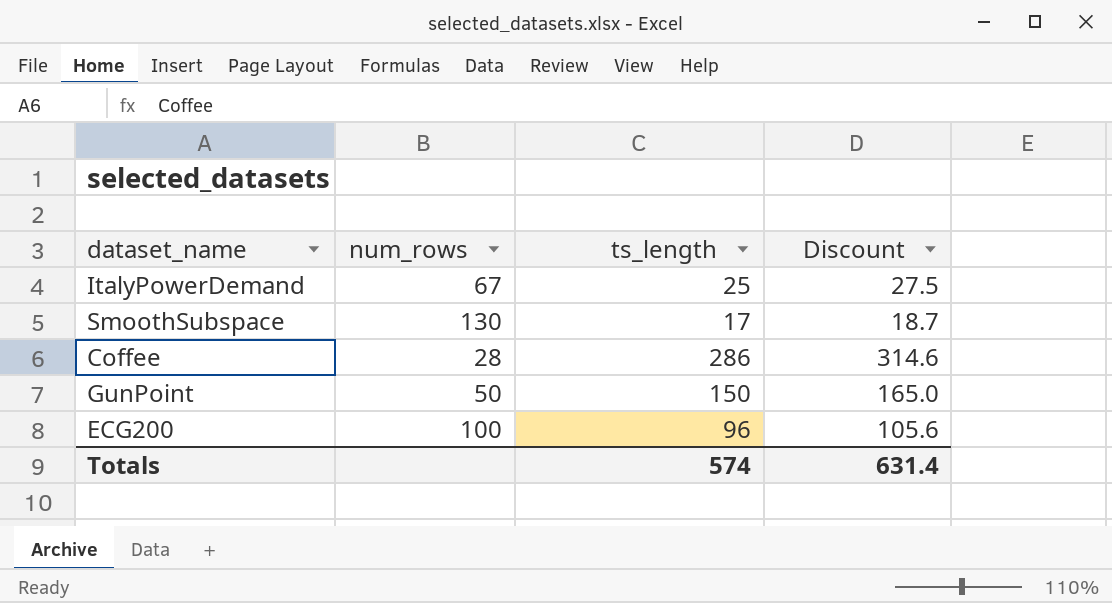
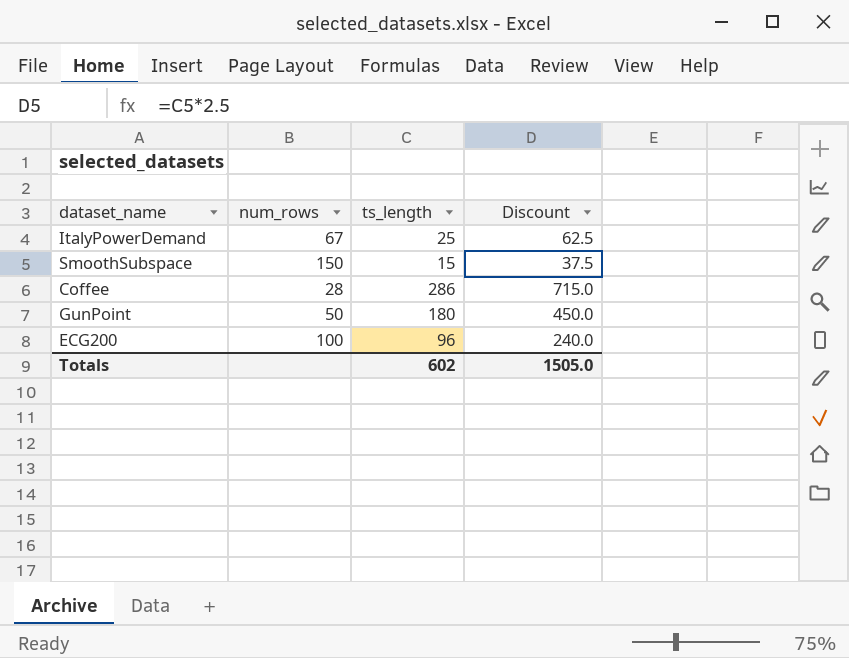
column Discount | formula: [ts_length] * 1.1 -> [ts_length] * 2.5
SmoothSubspace | num_rows: 130 -> 150
SmoothSubspace | ts_length: 17 -> 15
GunPoint | ts_length: 150 -> 180
Totals | ts_length: 574 -> 602
Totals | Discount: 631.4 -> 1505.0

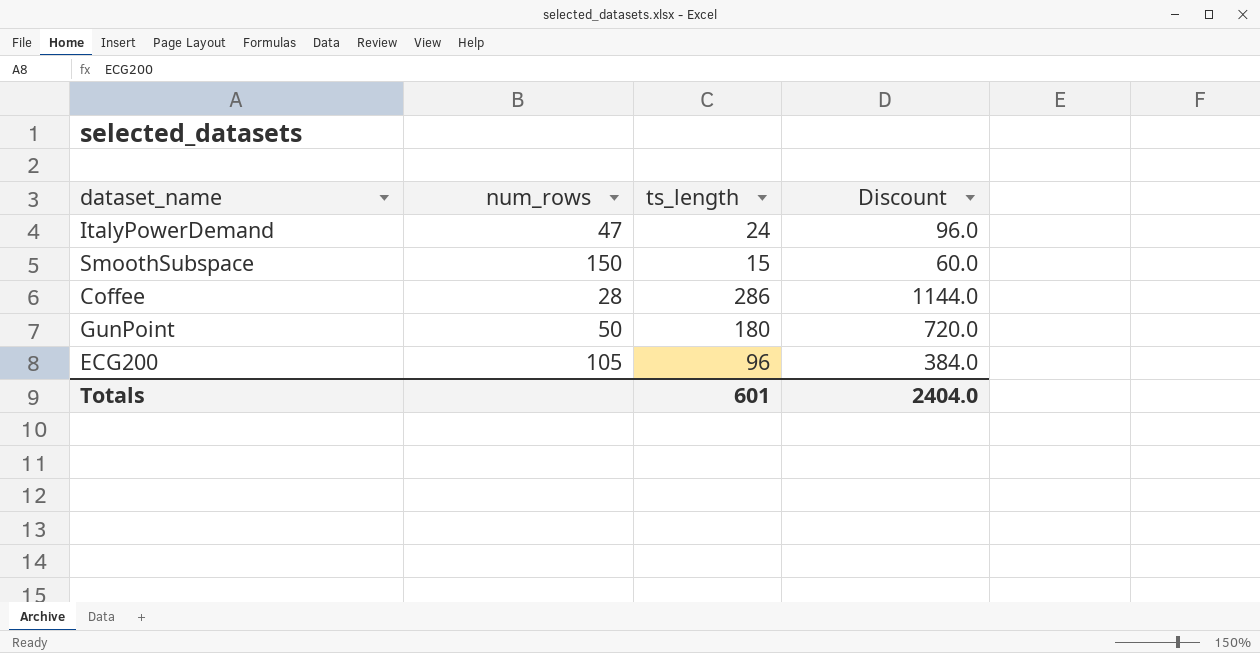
column Discount | formula: [ts_length] * 2.5 -> [ts_length] * 4
ItalyPowerDemand | num_rows: 67 -> 47
ItalyPowerDemand | ts_length: 25 -> 24
ECG200 | num_rows: 100 -> 105
Totals | ts_length: 602 -> 601
Totals | Discount: 1505.0 -> 2404.0

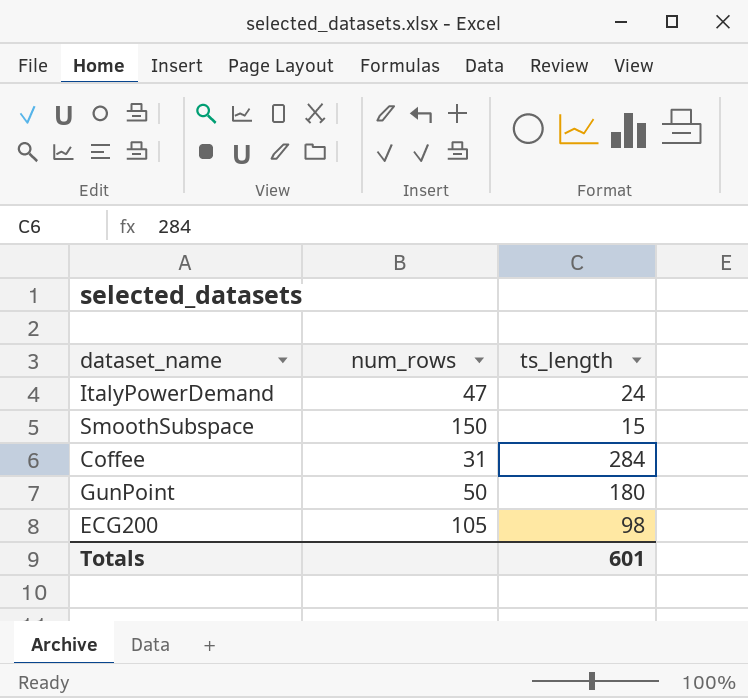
column Discount | formula: [ts_length] * 4 -> none
Coffee | num_rows: 28 -> 31
Coffee | ts_length: 286 -> 284
ECG200 | ts_length: 96 -> 98

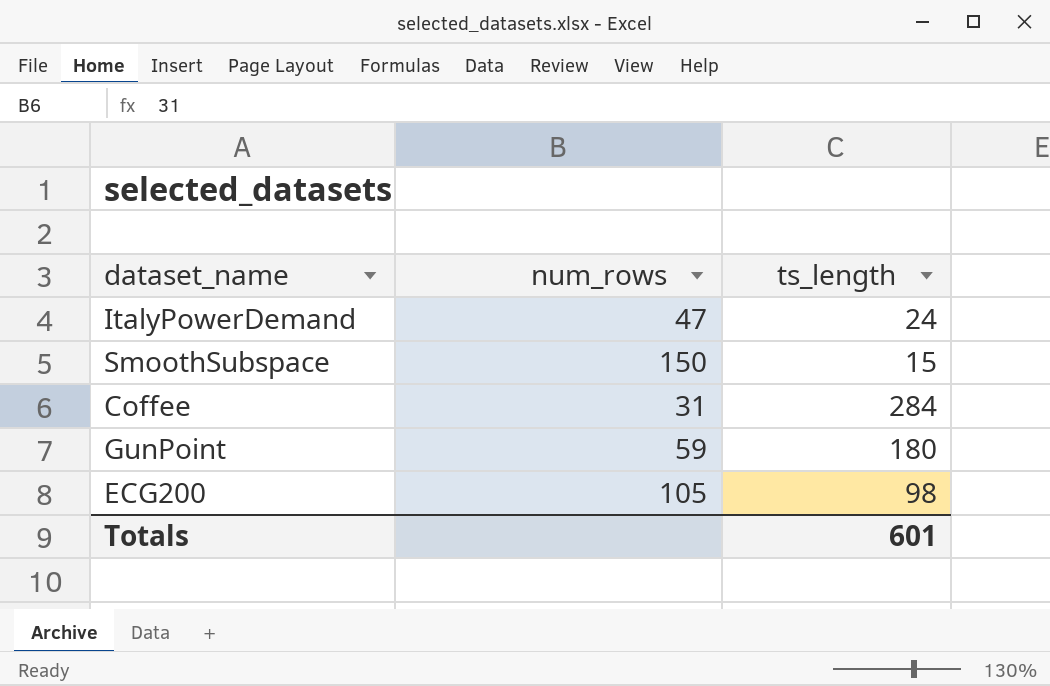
GunPoint | num_rows: 50 -> 59

